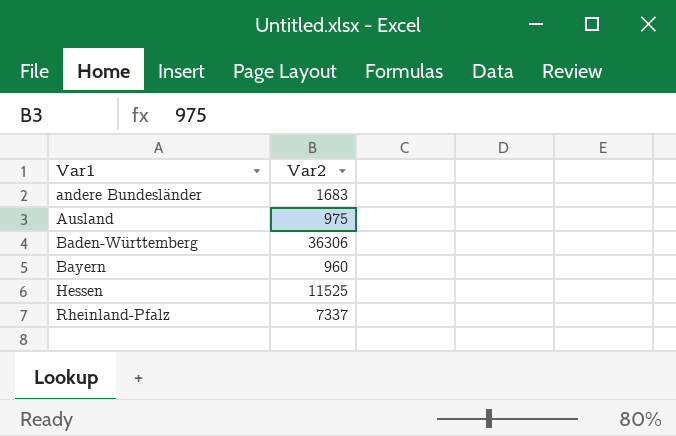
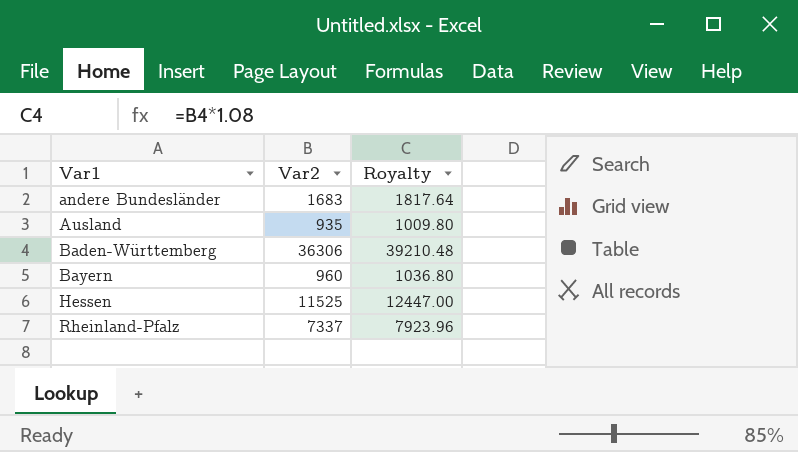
column Royalty | formula: none -> [Var2] * 1.08
Ausland | Var2: 975 -> 935

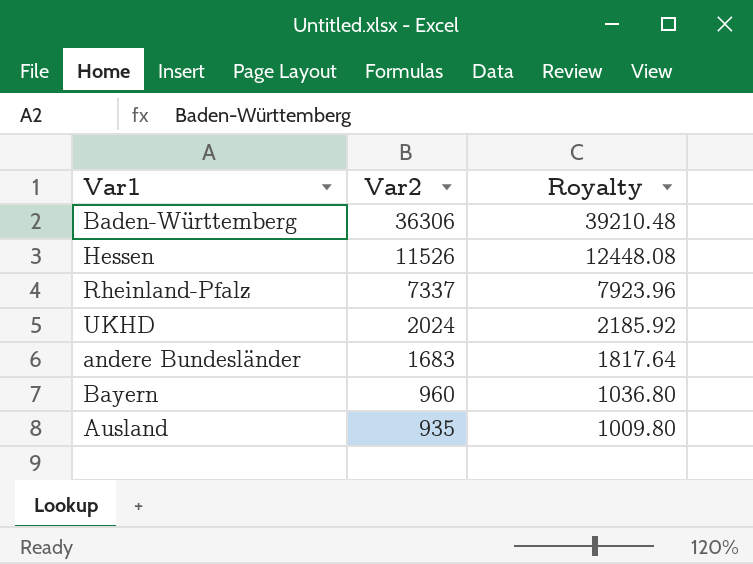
row order: Var1 ascending -> Var2 descending
Hessen | Var2: 11525 -> 11526
Hessen | Royalty: 12447.00 -> 12448.08
row UKHD: none -> 2024 | 2185.92

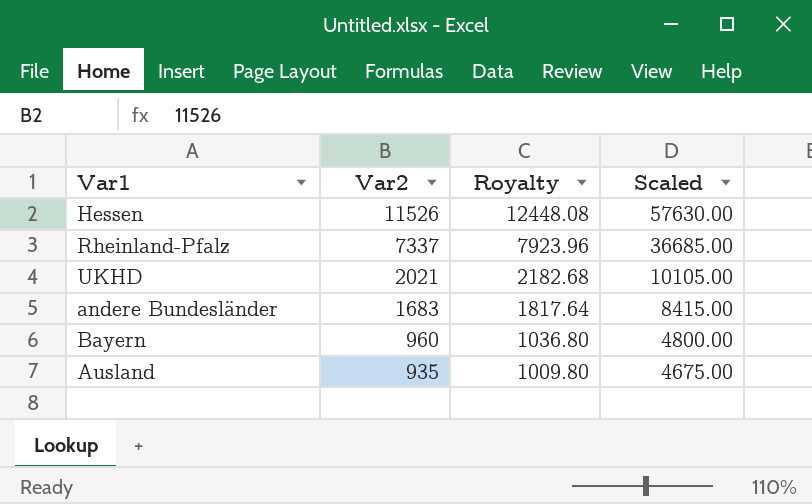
column Scaled | formula: none -> [Var2] * 5
row Baden-Württemberg: 36306 | 39210.48 -> none
UKHD | Var2: 2024 -> 2021
UKHD | Royalty: 2185.92 -> 2182.68

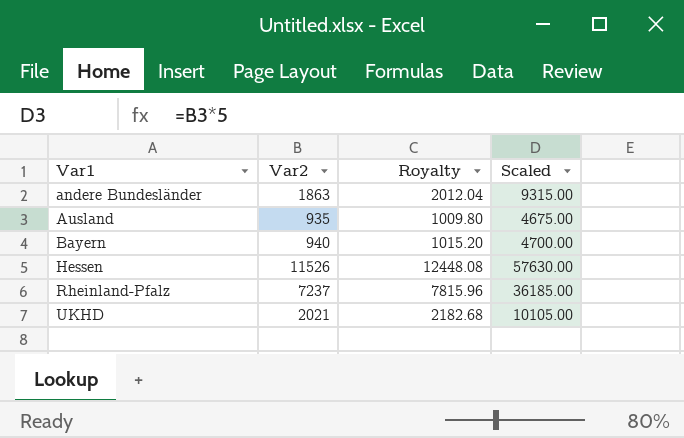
row order: Var2 descending -> Var1 ascending
andere Bundesländer | Var2: 1683 -> 1863
andere Bundesländer | Royalty: 1817.64 -> 2012.04
andere Bundesländer | Scaled: 8415.00 -> 9315.00
Bayern | Var2: 960 -> 940
Bayern | Royalty: 1036.80 -> 1015.20
Bayern | Scaled: 4800.00 -> 4700.00
Rheinland-Pfalz | Var2: 7337 -> 7237
Rheinland-Pfalz | Royalty: 7923.96 -> 7815.96
Rheinland-Pfalz | Scaled: 36685.00 -> 36185.00

